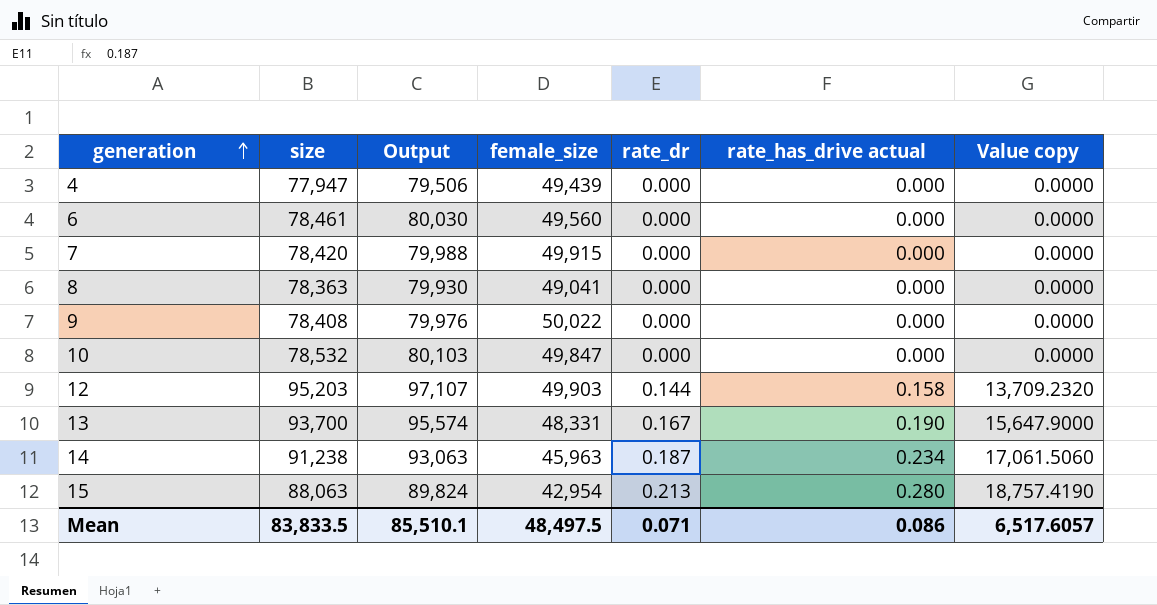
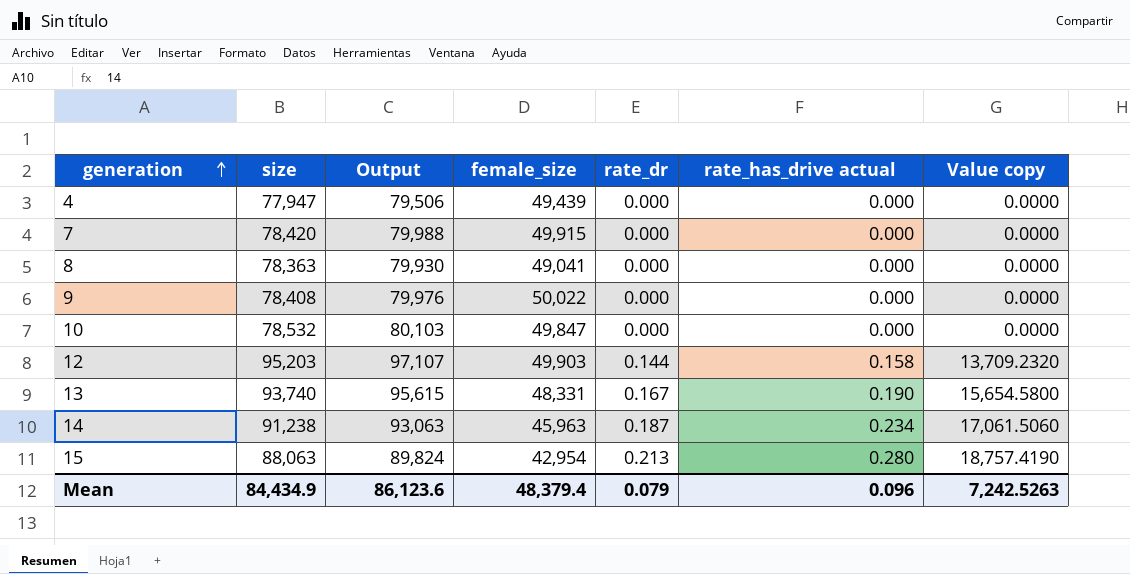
row 6: 78,461 | 80,030 | 49,560 | 0.000 | 0.000 | 0.0000 -> none
13 | size: 93,700 -> 93,740
13 | Output: 95,574 -> 95,615
13 | Value copy: 15,647.9000 -> 15,654.5800
Mean | size: 83,833.5 -> 84,434.9
Mean | Output: 85,510.1 -> 86,123.6
Mean | female_size: 48,497.5 -> 48,379.4
Mean | rate_dr: 0.071 -> 0.079
Mean | rate_has_drive actual: 0.086 -> 0.096
Mean | Value copy: 6,517.6057 -> 7,242.5263

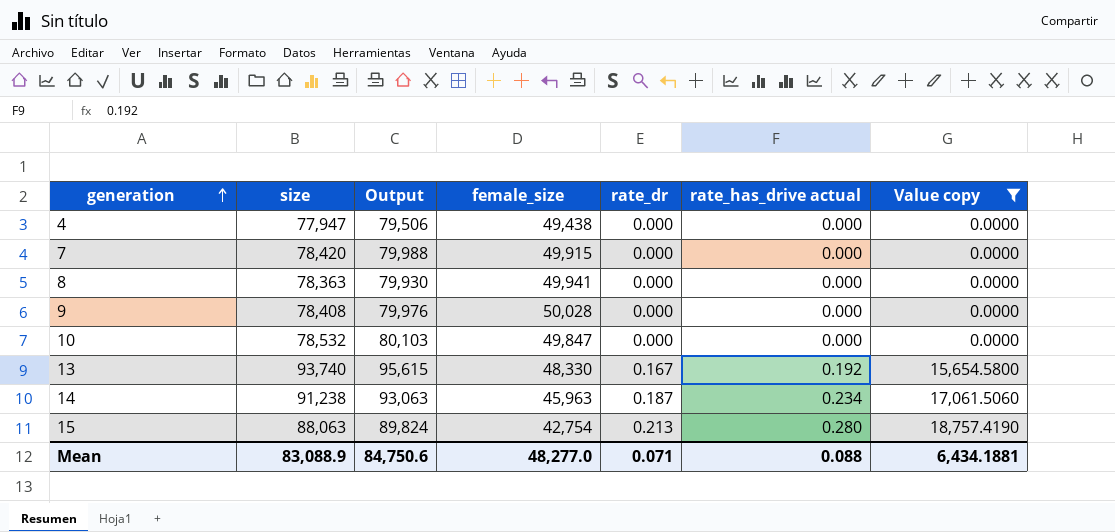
filter: none -> Value copy != 13,709.2320
4 | female_size: 49,439 -> 49,438
8 | female_size: 49,041 -> 49,941
9 | female_size: 50,022 -> 50,028
13 | female_size: 48,331 -> 48,330
13 | rate_has_drive actual: 0.190 -> 0.192
15 | female_size: 42,954 -> 42,754
Mean | size: 84,434.9 -> 83,088.9
Mean | Output: 86,123.6 -> 84,750.6
Mean | female_size: 48,379.4 -> 48,277.0
Mean | rate_dr: 0.079 -> 0.071
Mean | rate_has_drive actual: 0.096 -> 0.088
Mean | Value copy: 7,242.5263 -> 6,434.1881

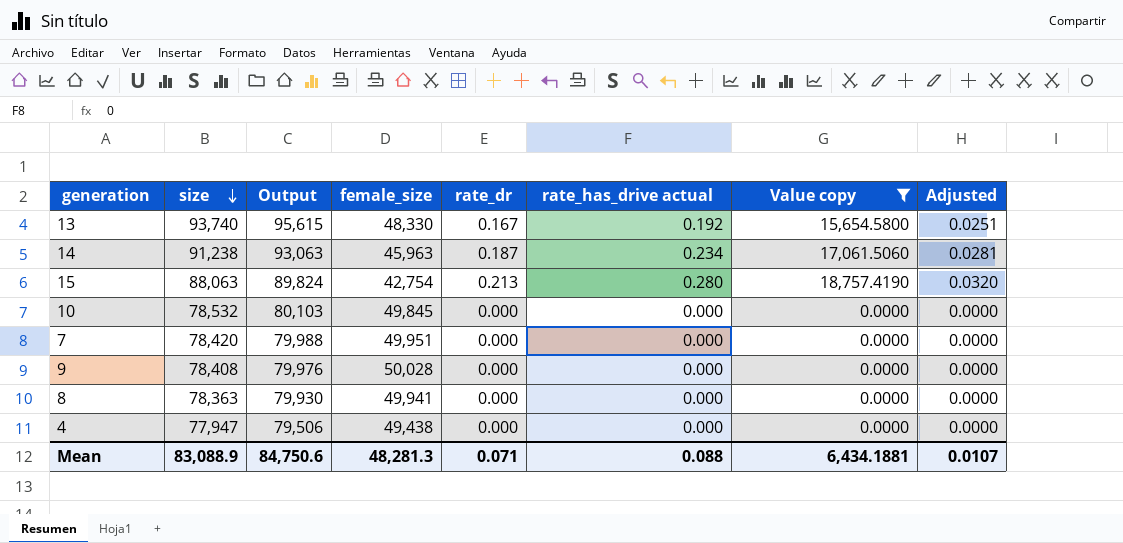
row order: generation ascending -> size descending
column Adjusted | formula: none -> [rate_dr] * 0.15
10 | female_size: 49,847 -> 49,845
7 | female_size: 49,915 -> 49,951
Mean | female_size: 48,277.0 -> 48,281.3

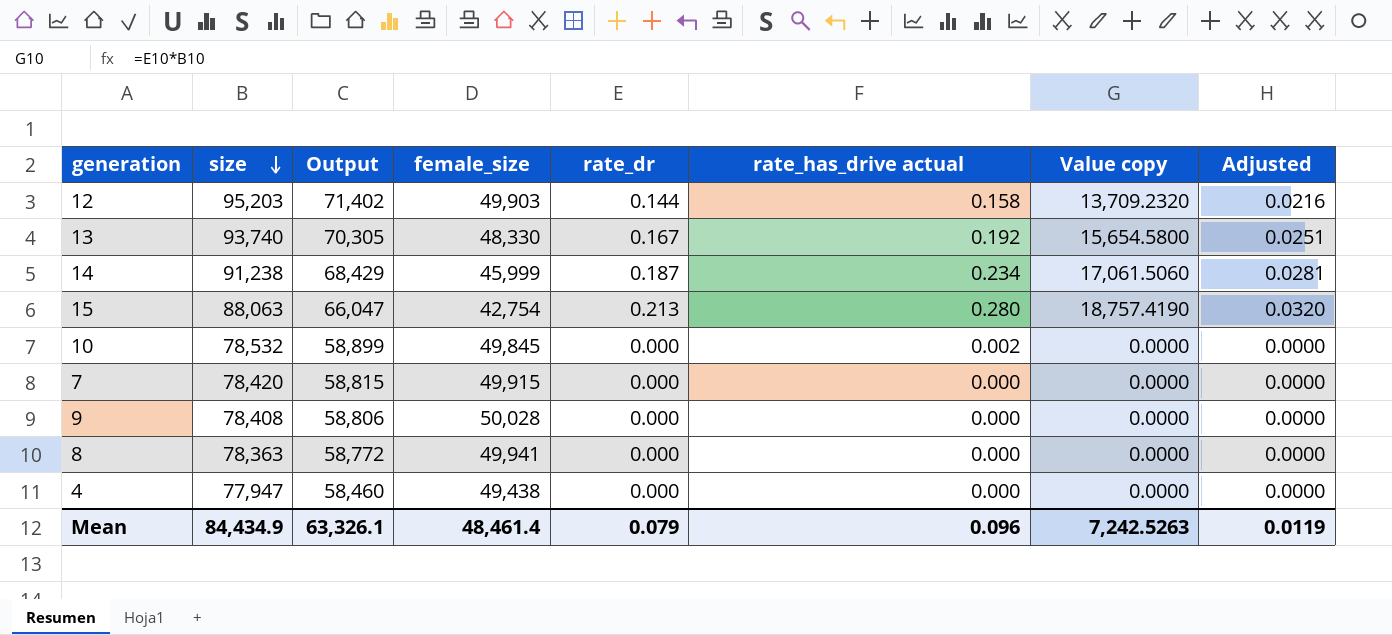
filter: Value copy != 13,709.2320 -> none
column Output | formula: [size] * 1.02 -> [size] * 0.75
14 | female_size: 45,963 -> 45,999
10 | rate_has_drive actual: 0.000 -> 0.002
7 | female_size: 49,951 -> 49,915
Mean | size: 83,088.9 -> 84,434.9
Mean | Output: 84,750.6 -> 63,326.1
Mean | female_size: 48,281.3 -> 48,461.4
Mean | rate_dr: 0.071 -> 0.079
Mean | rate_has_drive actual: 0.088 -> 0.096
Mean | Value copy: 6,434.1881 -> 7,242.5263
Mean | Adjusted: 0.0107 -> 0.0119

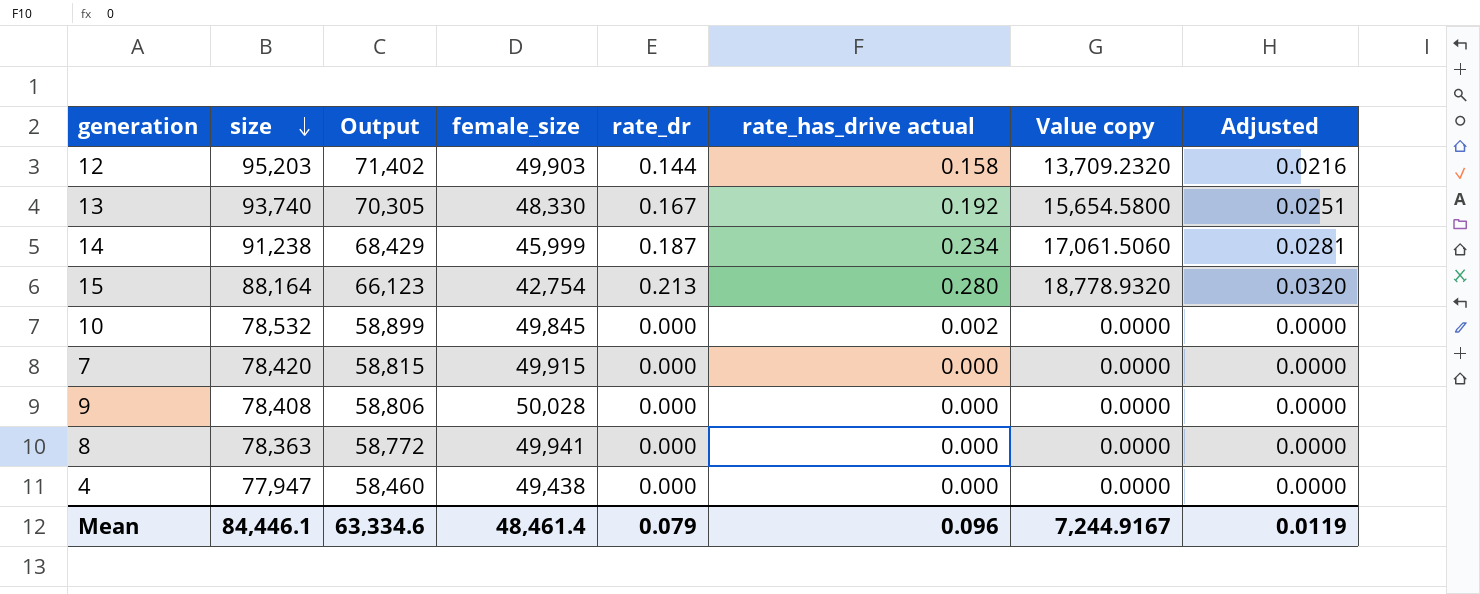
15 | size: 88,063 -> 88,164
15 | Output: 66,047 -> 66,123
15 | Value copy: 18,757.4190 -> 18,778.9320
Mean | size: 84,434.9 -> 84,446.1
Mean | Output: 63,326.1 -> 63,334.6
Mean | Value copy: 7,242.5263 -> 7,244.9167

